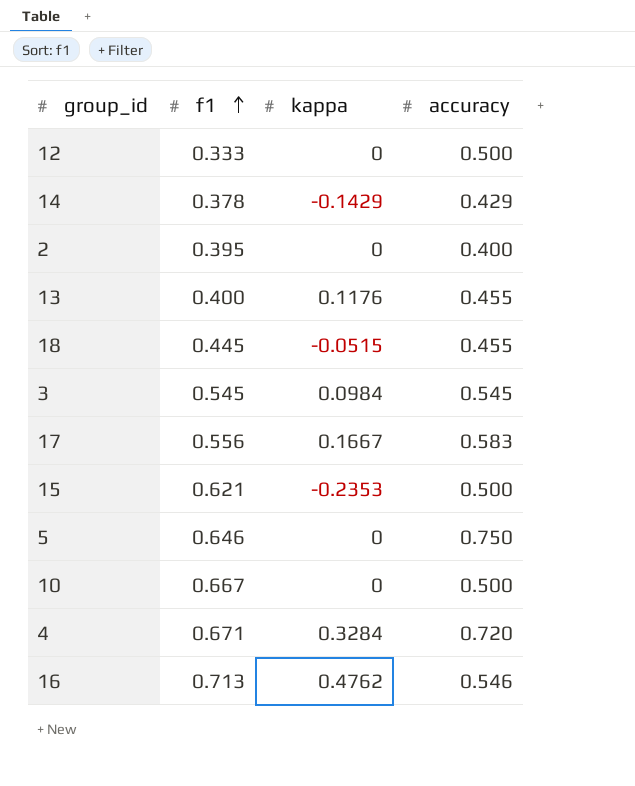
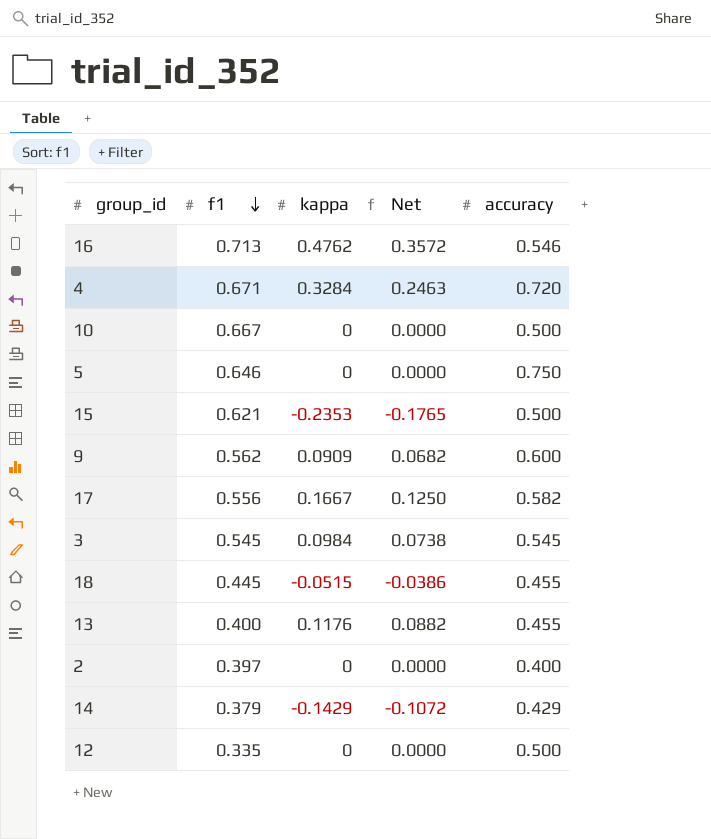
row order: f1 ascending -> f1 descending
column Net | formula: none -> [kappa] * 0.75
row 9: none -> 0.562 | 0.0909 | 0.0682 | 0.600
17 | accuracy: 0.583 -> 0.582
2 | f1: 0.395 -> 0.397
14 | f1: 0.378 -> 0.379
12 | f1: 0.333 -> 0.335

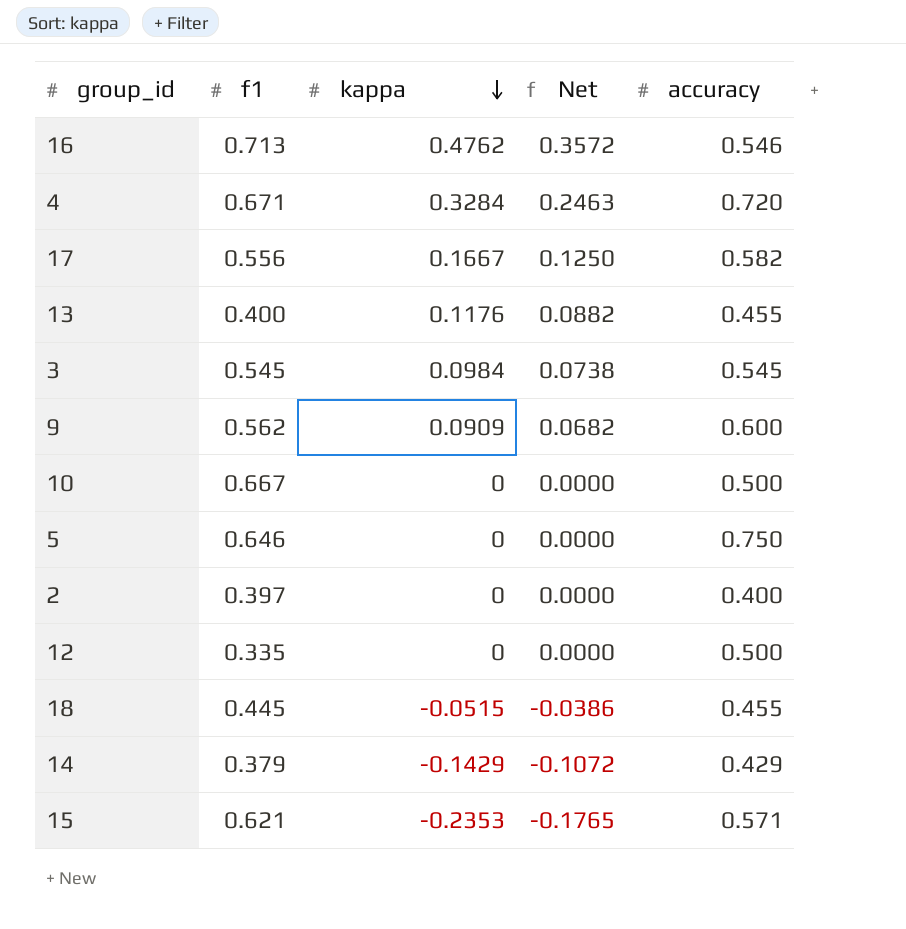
row order: f1 descending -> kappa descending
15 | accuracy: 0.500 -> 0.571

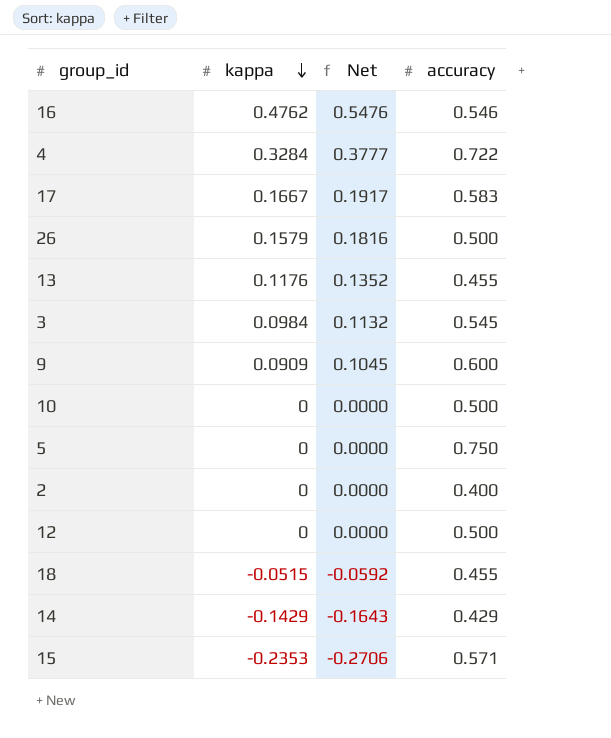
column f1 | position: 2 -> none
column Net | formula: [kappa] * 0.75 -> [kappa] * 1.15
4 | accuracy: 0.720 -> 0.722
17 | accuracy: 0.582 -> 0.583
row 26: none -> 0.1579 | 0.1816 | 0.500

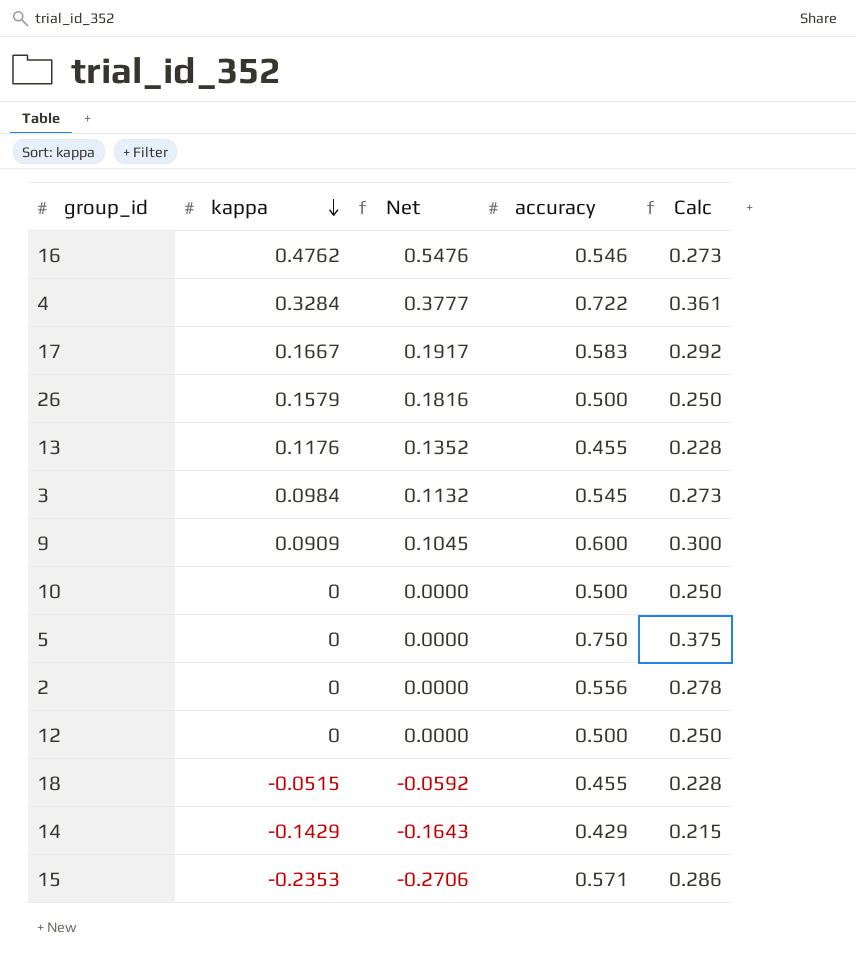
column Calc | formula: none -> [accuracy] * 0.5
2 | accuracy: 0.400 -> 0.556

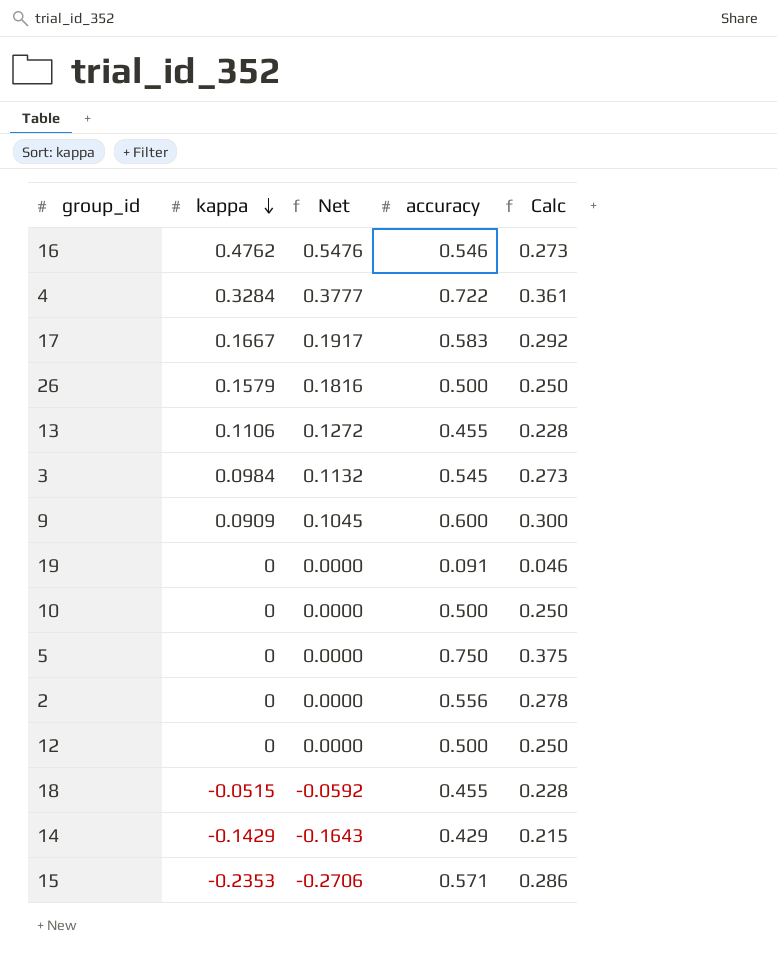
13 | kappa: 0.1176 -> 0.1106
13 | Net: 0.1352 -> 0.1272
row 19: none -> 0 | 0.0000 | 0.091 | 0.046

